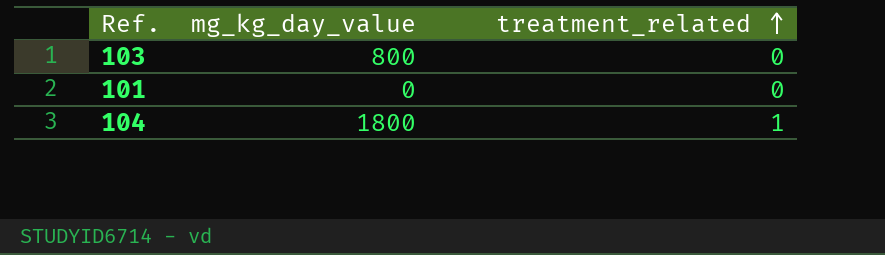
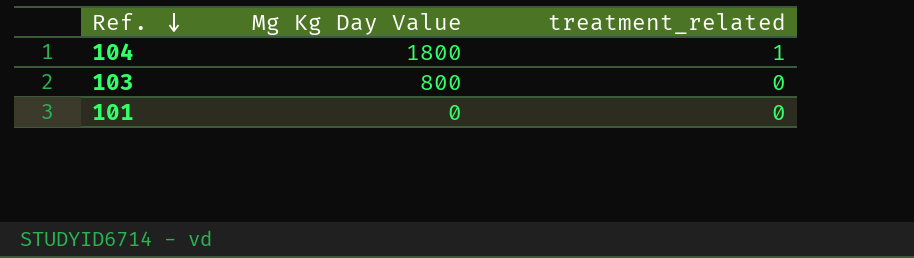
row order: treatment_related ascending -> Ref. descending
column name: mg_kg_day_value -> Mg Kg Day Value

